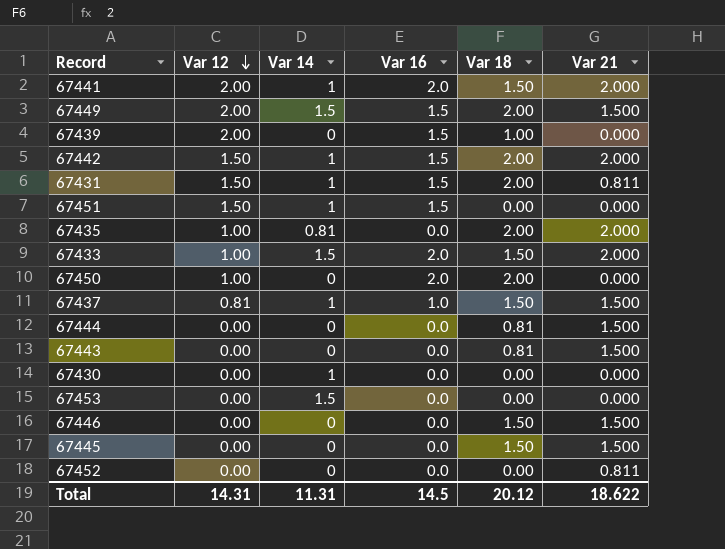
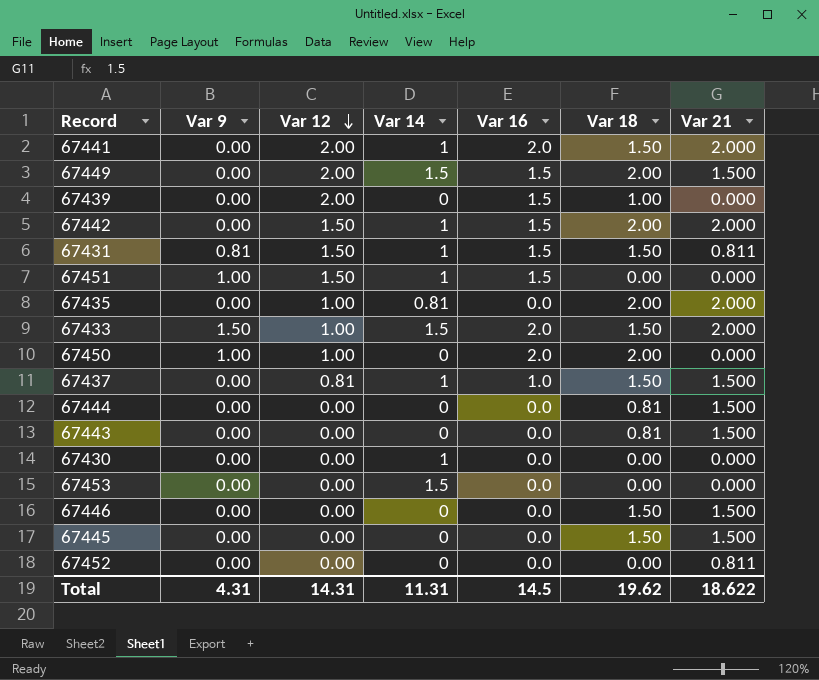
column Var 9 | position: none -> 2
67431 | Var 18: 2.00 -> 1.50
Total | Var 18: 20.12 -> 19.62

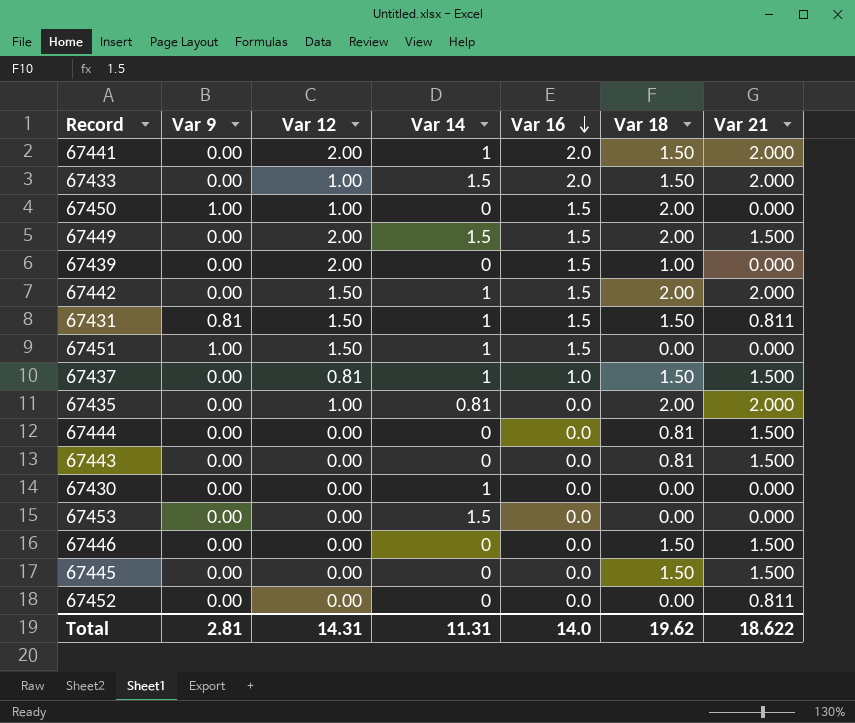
row order: Var 12 descending -> Var 16 descending
67433 | Var 9: 1.50 -> 0.00
67450 | Var 16: 2.0 -> 1.5
Total | Var 9: 4.31 -> 2.81
Total | Var 16: 14.5 -> 14.0

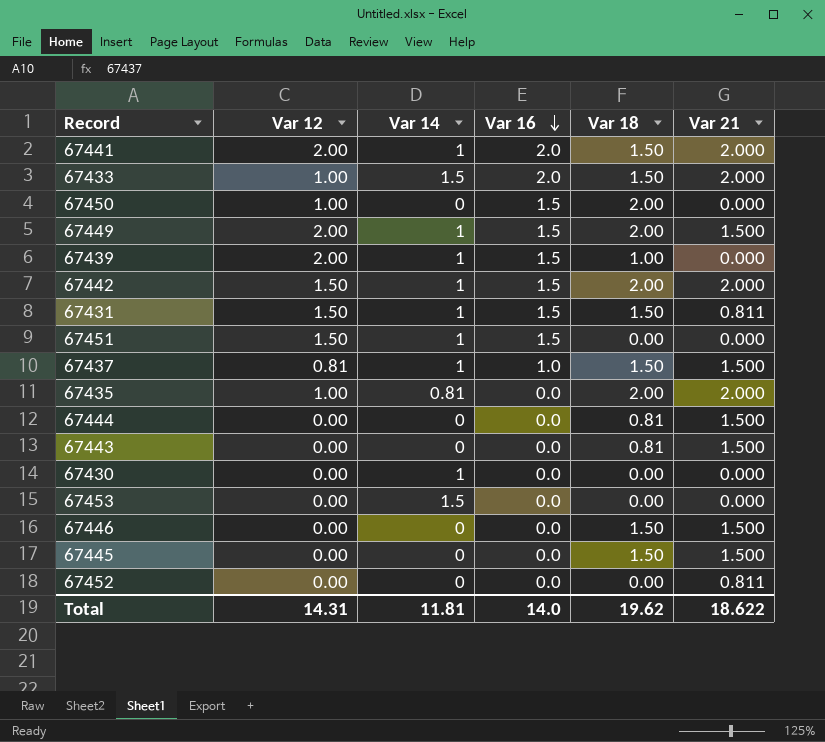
column Var 9 | position: 2 -> none
67449 | Var 14: 1.5 -> 1
67439 | Var 14: 0 -> 1
Total | Var 14: 11.31 -> 11.81

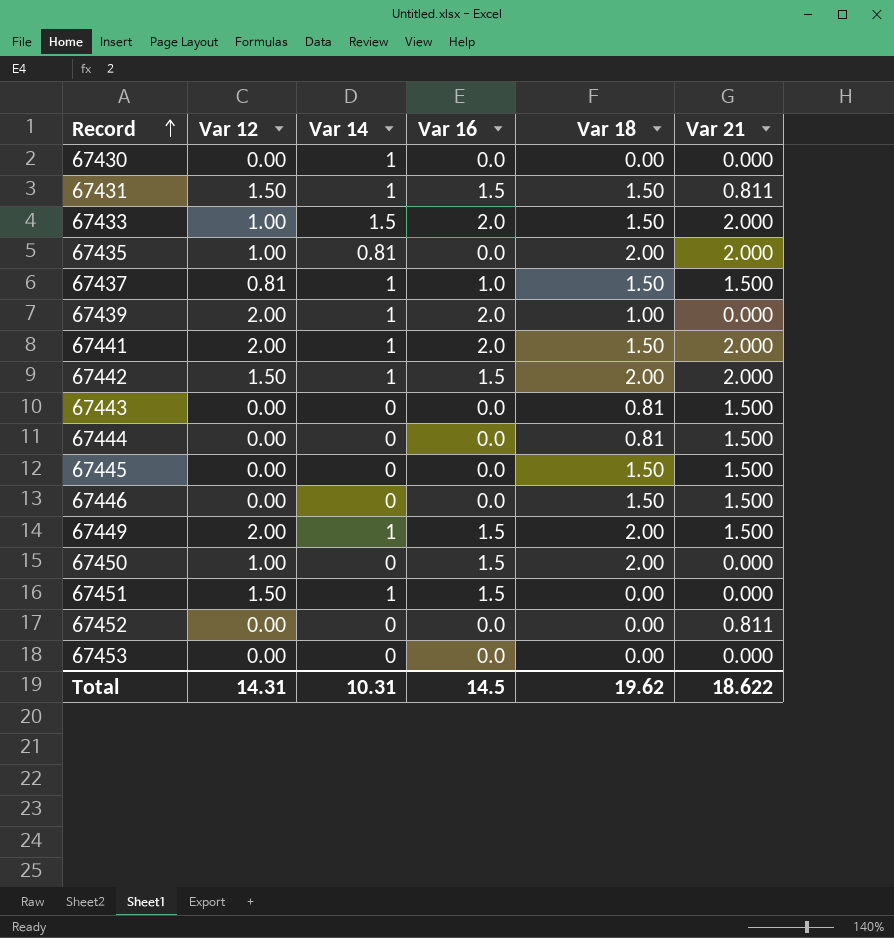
row order: Var 16 descending -> Record ascending
67439 | Var 16: 1.5 -> 2.0
67453 | Var 14: 1.5 -> 0
Total | Var 14: 11.81 -> 10.31
Total | Var 16: 14.0 -> 14.5

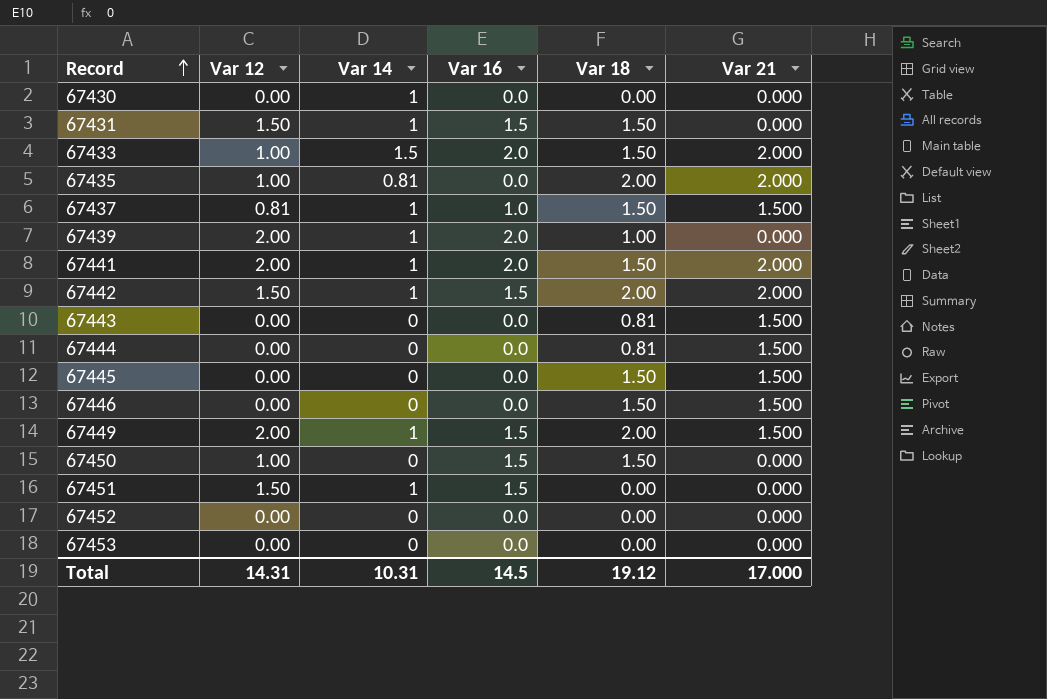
67431 | Var 21: 0.811 -> 0.000
67450 | Var 18: 2.00 -> 1.50
67452 | Var 21: 0.811 -> 0.000
Total | Var 18: 19.62 -> 19.12
Total | Var 21: 18.622 -> 17.000

